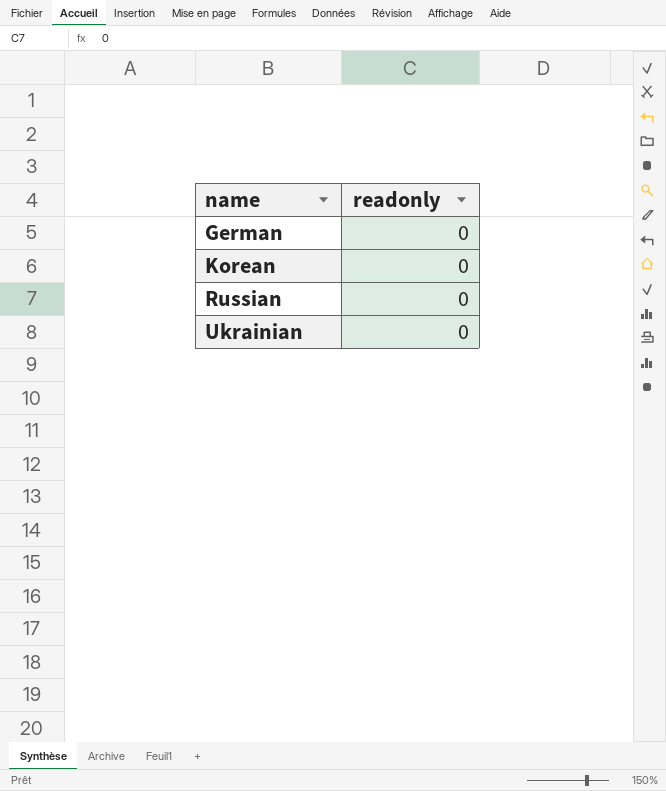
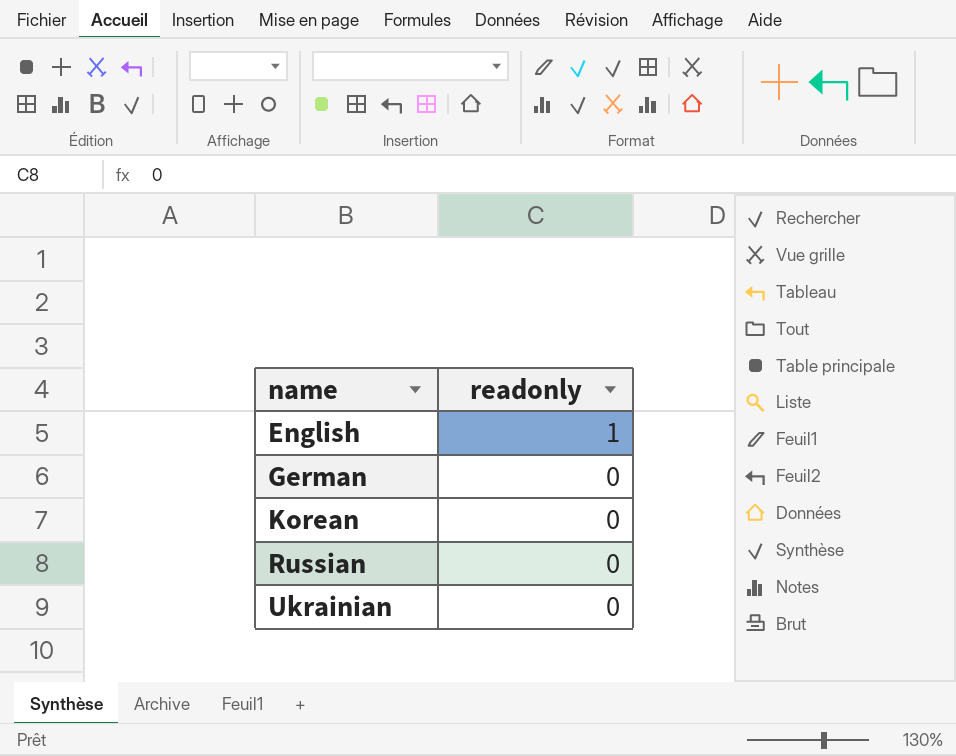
row English: none -> 1

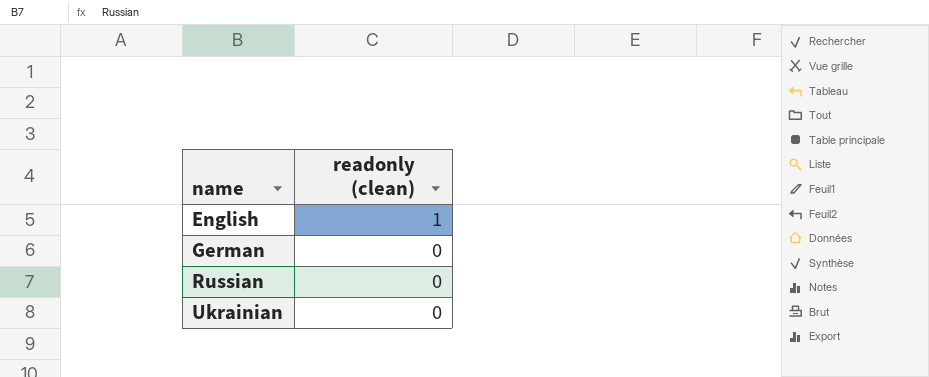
column name: readonly -> readonly (clean)
row Korean: 0 -> none

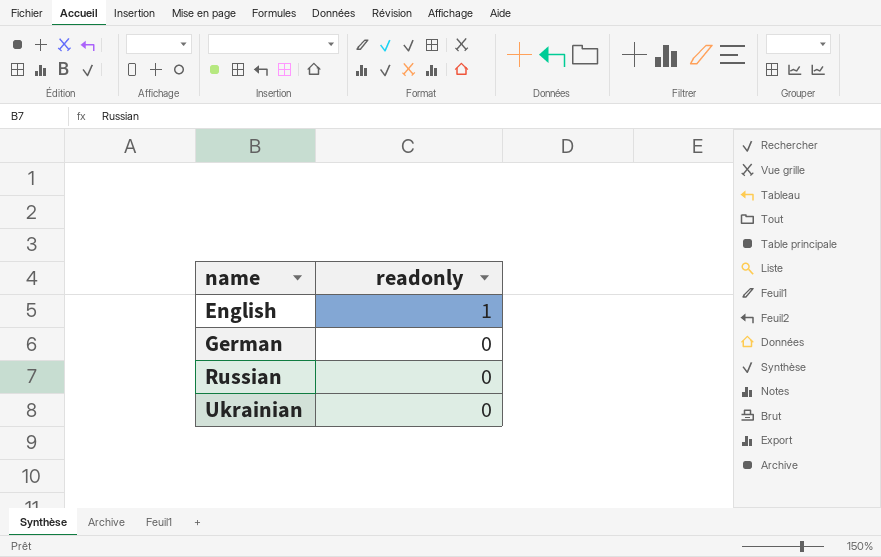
column name: readonly (clean) -> readonly

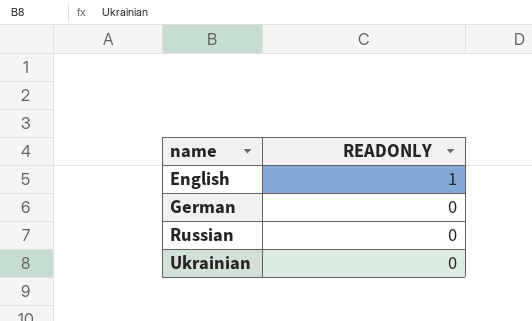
column name: readonly -> READONLY

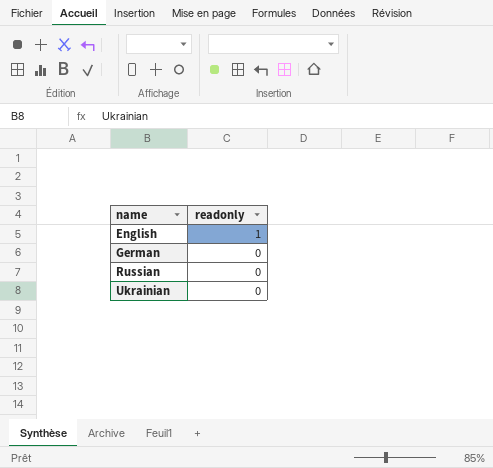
column name: READONLY -> readonly

